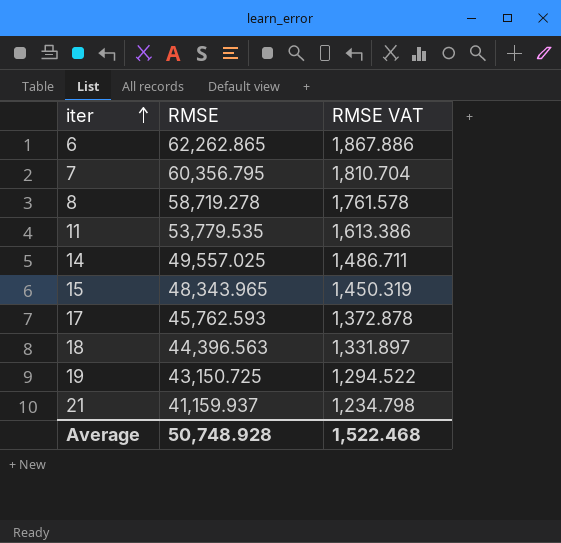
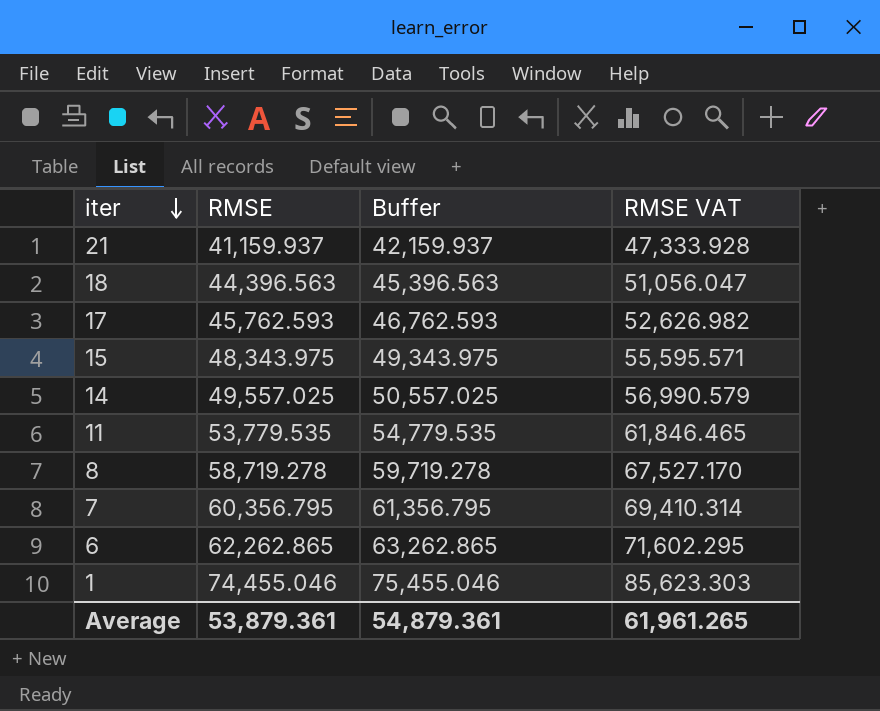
row order: iter ascending -> iter descending
column Buffer | formula: none -> [RMSE] + 1000
column RMSE VAT | formula: [RMSE] * 0.03 -> [RMSE] * 1.15
row 19: 43,150.725 | 1,294.522 -> none
15 | RMSE: 48,343.965 -> 48,343.975
row 1: none -> 74,455.046 | 75,455.046 | 85,623.303
Average | RMSE: 50,748.928 -> 53,879.361
Average | RMSE VAT: 1,522.468 -> 61,961.265

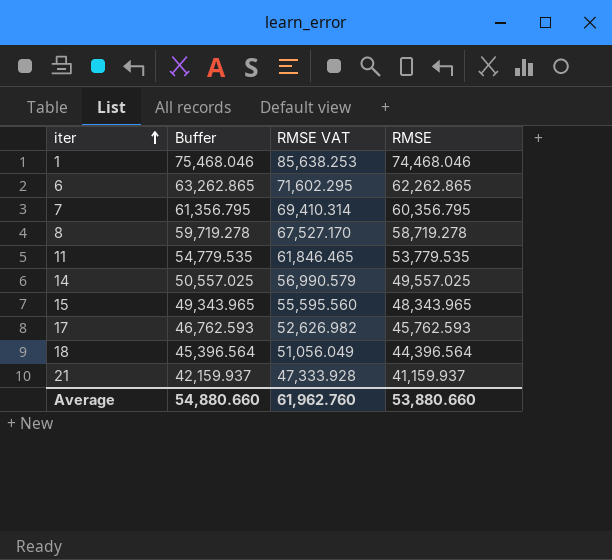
row order: iter descending -> iter ascending
column RMSE | position: 2 -> 4
1 | Buffer: 75,455.046 -> 75,468.046
1 | RMSE VAT: 85,623.303 -> 85,638.253
1 | RMSE: 74,455.046 -> 74,468.046
15 | Buffer: 49,343.975 -> 49,343.965
15 | RMSE VAT: 55,595.571 -> 55,595.560
15 | RMSE: 48,343.975 -> 48,343.965
18 | Buffer: 45,396.563 -> 45,396.564
18 | RMSE VAT: 51,056.047 -> 51,056.049
18 | RMSE: 44,396.563 -> 44,396.564
Average | Buffer: 54,879.361 -> 54,880.660
Average | RMSE VAT: 61,961.265 -> 61,962.760
Average | RMSE: 53,879.361 -> 53,880.660

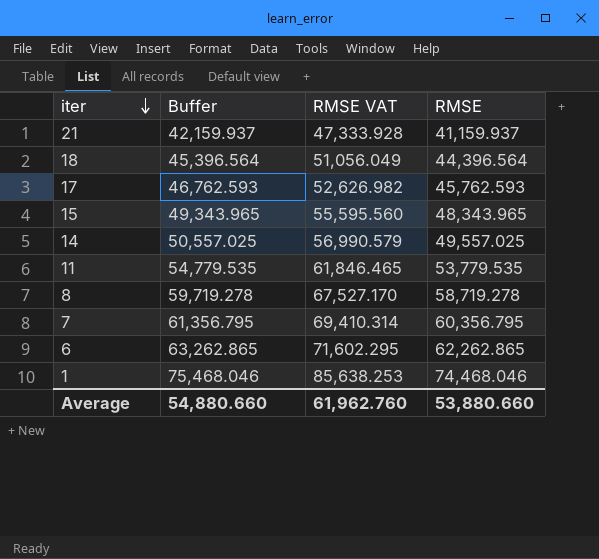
row order: iter ascending -> iter descending

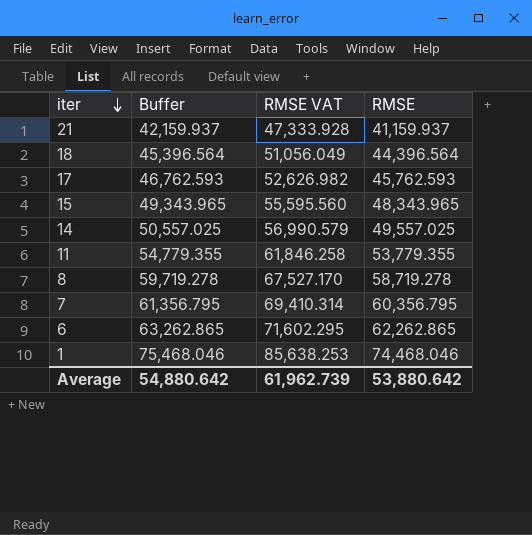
11 | Buffer: 54,779.535 -> 54,779.355
11 | RMSE VAT: 61,846.465 -> 61,846.258
11 | RMSE: 53,779.535 -> 53,779.355
Average | Buffer: 54,880.660 -> 54,880.642
Average | RMSE VAT: 61,962.760 -> 61,962.739
Average | RMSE: 53,880.660 -> 53,880.642

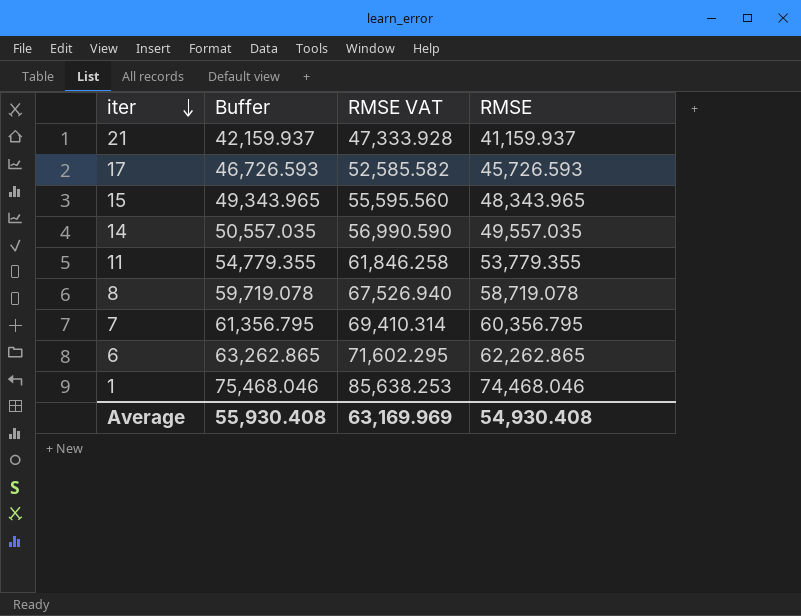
row 18: 45,396.564 | 51,056.049 | 44,396.564 -> none
17 | Buffer: 46,762.593 -> 46,726.593
17 | RMSE VAT: 52,626.982 -> 52,585.582
17 | RMSE: 45,762.593 -> 45,726.593
14 | Buffer: 50,557.025 -> 50,557.035
14 | RMSE VAT: 56,990.579 -> 56,990.590
14 | RMSE: 49,557.025 -> 49,557.035
8 | Buffer: 59,719.278 -> 59,719.078
8 | RMSE VAT: 67,527.170 -> 67,526.940
8 | RMSE: 58,719.278 -> 58,719.078
Average | Buffer: 54,880.642 -> 55,930.408
Average | RMSE VAT: 61,962.739 -> 63,169.969
Average | RMSE: 53,880.642 -> 54,930.408

